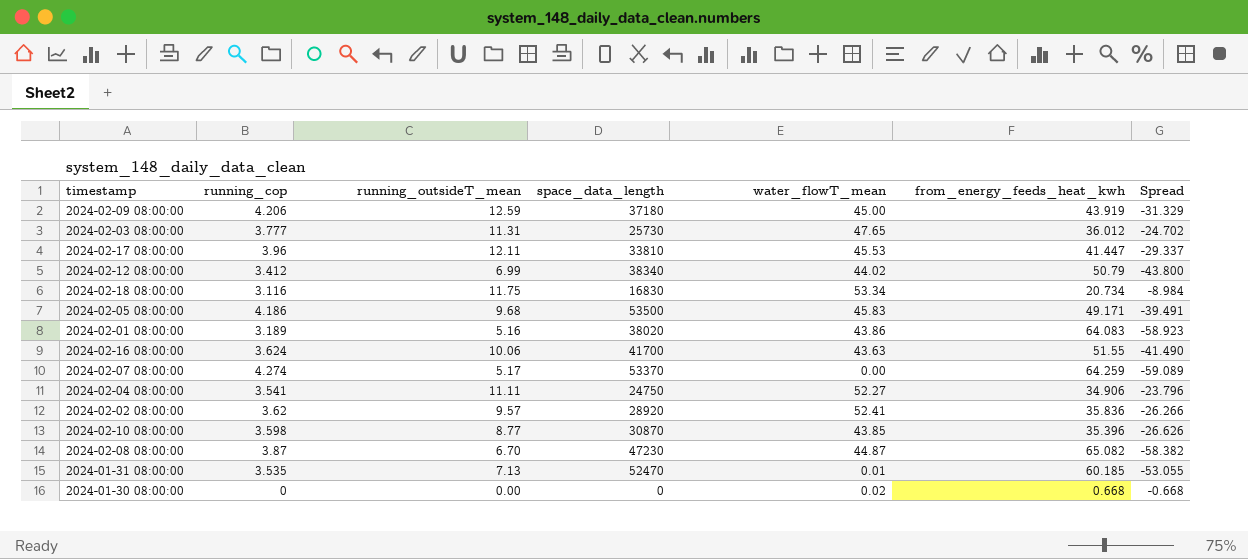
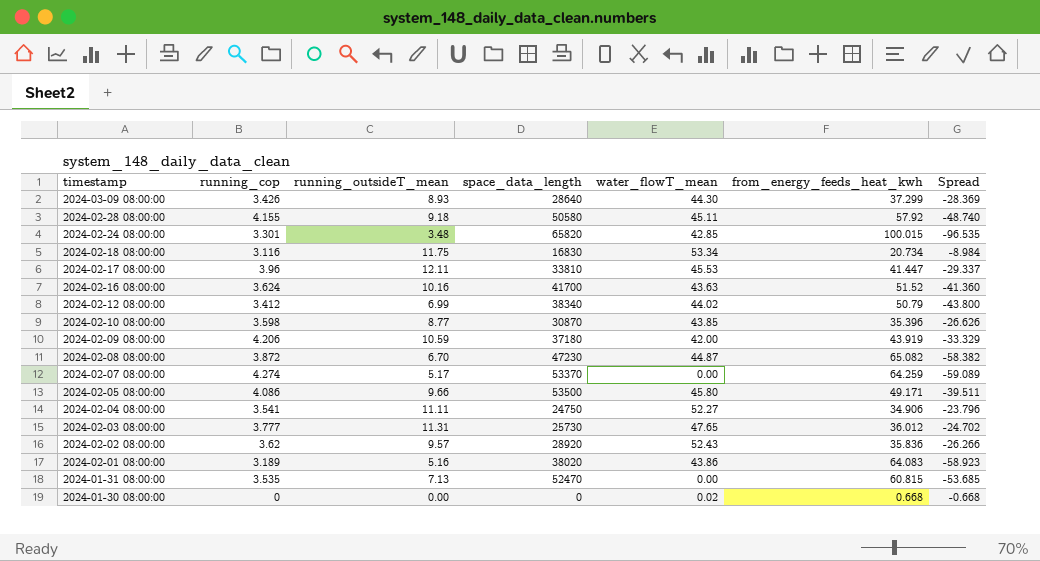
row order: none -> timestamp descending
row 2024-03-09 08:00:00: none -> 3.426 | 8.93 | 28640 | 44.30 | 37.299 | -28.369
row 2024-02-28 08:00:00: none -> 4.155 | 9.18 | 50580 | 45.11 | 57.92 | -48.740
row 2024-02-24 08:00:00: none -> 3.301 | 3.48 | 65820 | 42.85 | 100.015 | -96.535
2024-02-16 08:00:00 | running_outsideT_mean: 10.06 -> 10.16
2024-02-16 08:00:00 | from_energy_feeds_heat_kwh: 51.55 -> 51.52
2024-02-16 08:00:00 | Spread: -41.490 -> -41.360
2024-02-09 08:00:00 | running_outsideT_mean: 12.59 -> 10.59
2024-02-09 08:00:00 | water_flowT_mean: 45.00 -> 42.00
2024-02-09 08:00:00 | Spread: -31.329 -> -33.329
2024-02-08 08:00:00 | running_cop: 3.87 -> 3.872
2024-02-05 08:00:00 | running_cop: 4.186 -> 4.086
2024-02-05 08:00:00 | running_outsideT_mean: 9.68 -> 9.66
2024-02-05 08:00:00 | water_flowT_mean: 45.83 -> 45.80
2024-02-05 08:00:00 | Spread: -39.491 -> -39.511
2024-02-02 08:00:00 | water_flowT_mean: 52.41 -> 52.43
2024-01-31 08:00:00 | water_flowT_mean: 0.01 -> 0.00
2024-01-31 08:00:00 | from_energy_feeds_heat_kwh: 60.185 -> 60.815
2024-01-31 08:00:00 | Spread: -53.055 -> -53.685

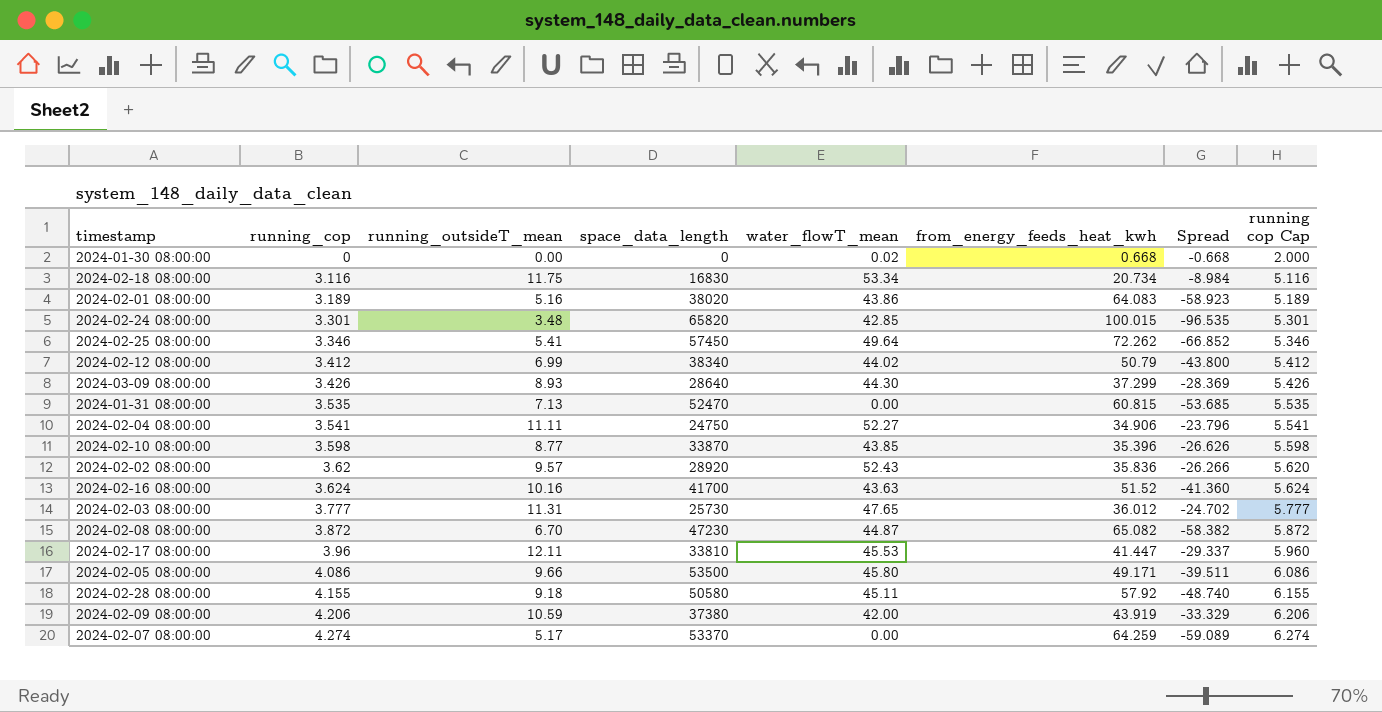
row order: timestamp descending -> running_cop ascending
column running cop Cap | formula: none -> [running_cop] + 2
row 2024-02-25 08:00:00: none -> 3.346 | 5.41 | 57450 | 49.64 | 72.262 | -66.852 | 5.346
2024-02-10 08:00:00 | space_data_length: 30870 -> 33870
2024-02-09 08:00:00 | space_data_length: 37180 -> 37380

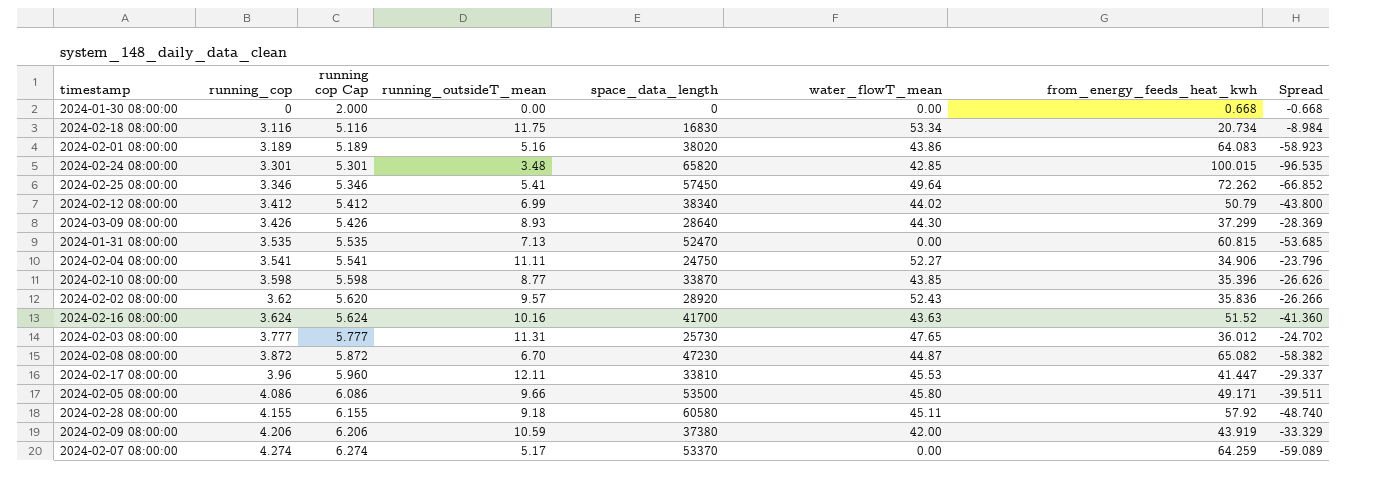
column running cop Cap | position: 8 -> 3
2024-01-30 08:00:00 | water_flowT_mean: 0.02 -> 0.00
2024-02-28 08:00:00 | space_data_length: 50580 -> 60580

